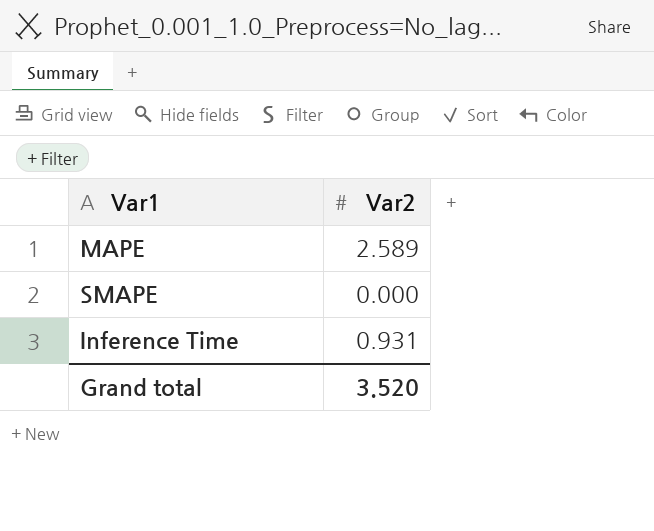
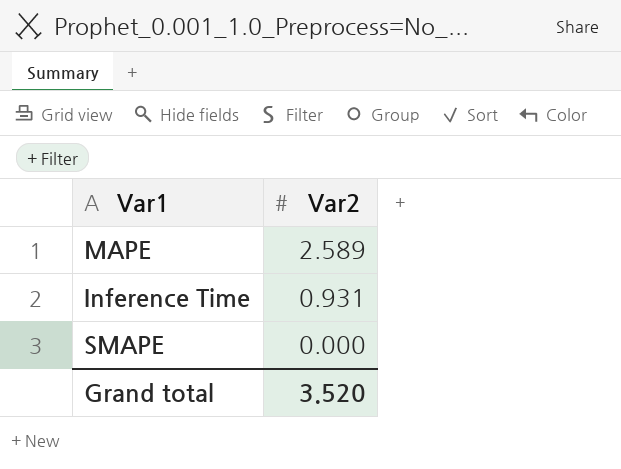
row order: none -> Var2 descending

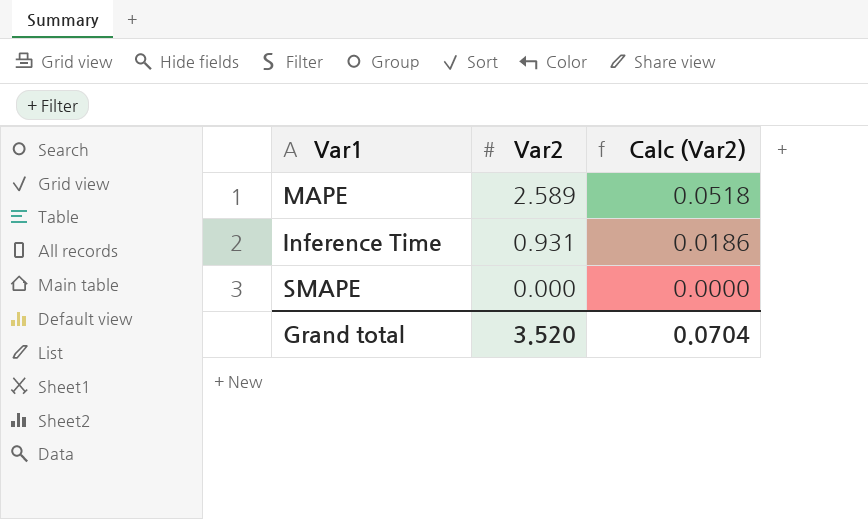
column Calc (Var2) | formula: none -> [Var2] * 0.02

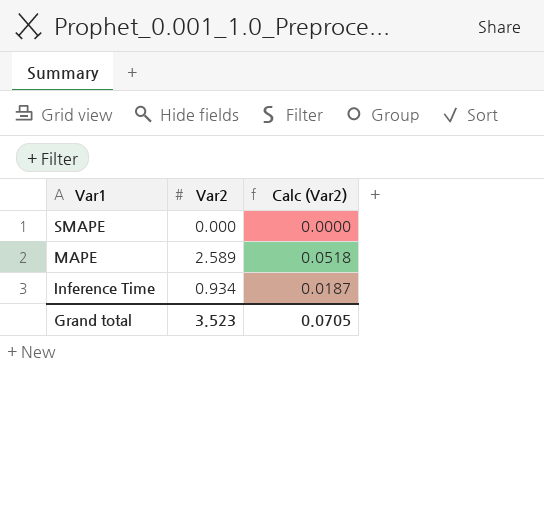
row order: Var2 descending -> Var1 descending
Inference Time | Var2: 0.931 -> 0.934
Inference Time | Calc (Var2): 0.0186 -> 0.0187
Grand total | Var2: 3.520 -> 3.523
Grand total | Calc (Var2): 0.0704 -> 0.0705

